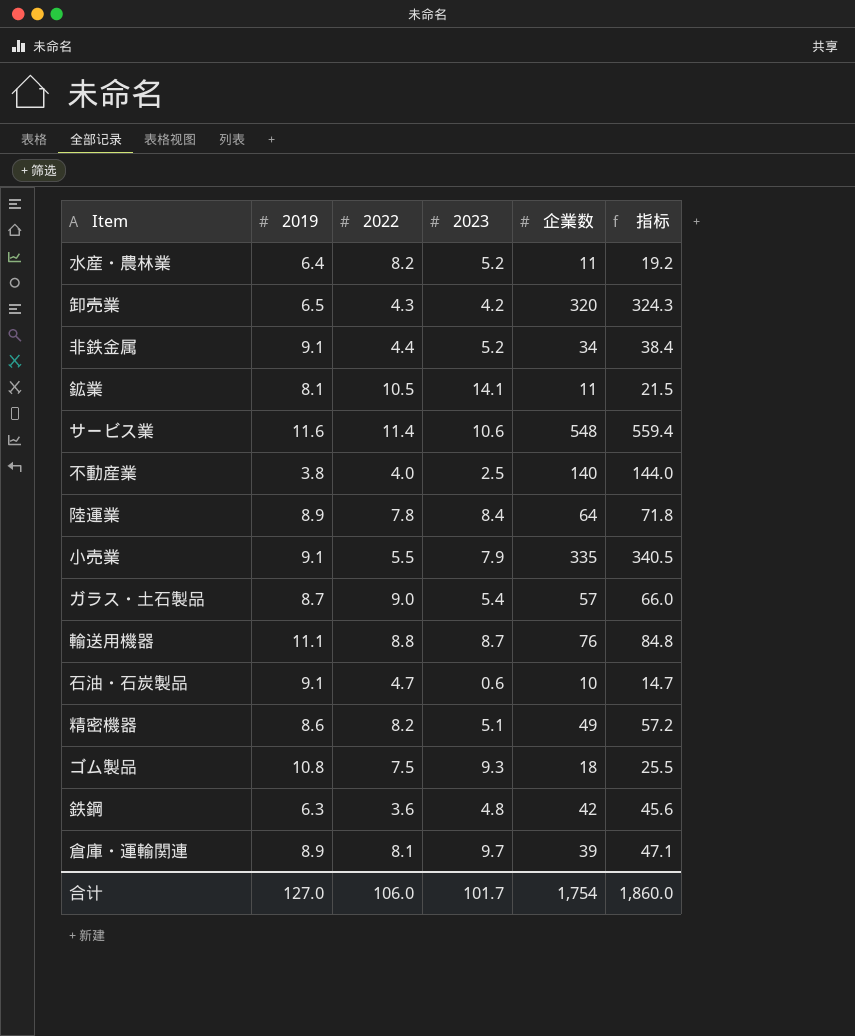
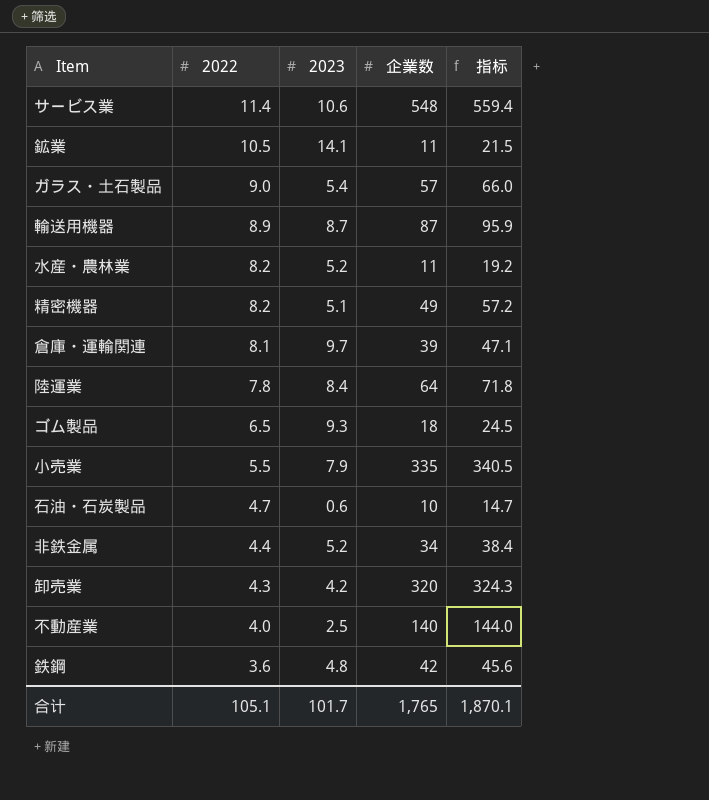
row order: none -> 2022 descending
column 2019 | position: 2 -> none
輸送用機器 | 2022: 8.8 -> 8.9
輸送用機器 | 企業数: 76 -> 87
輸送用機器 | 指标: 84.8 -> 95.9
ゴム製品 | 2022: 7.5 -> 6.5
ゴム製品 | 指标: 25.5 -> 24.5
合计 | 2022: 106.0 -> 105.1
合计 | 企業数: 1,754 -> 1,765
合计 | 指标: 1,860.0 -> 1,870.1

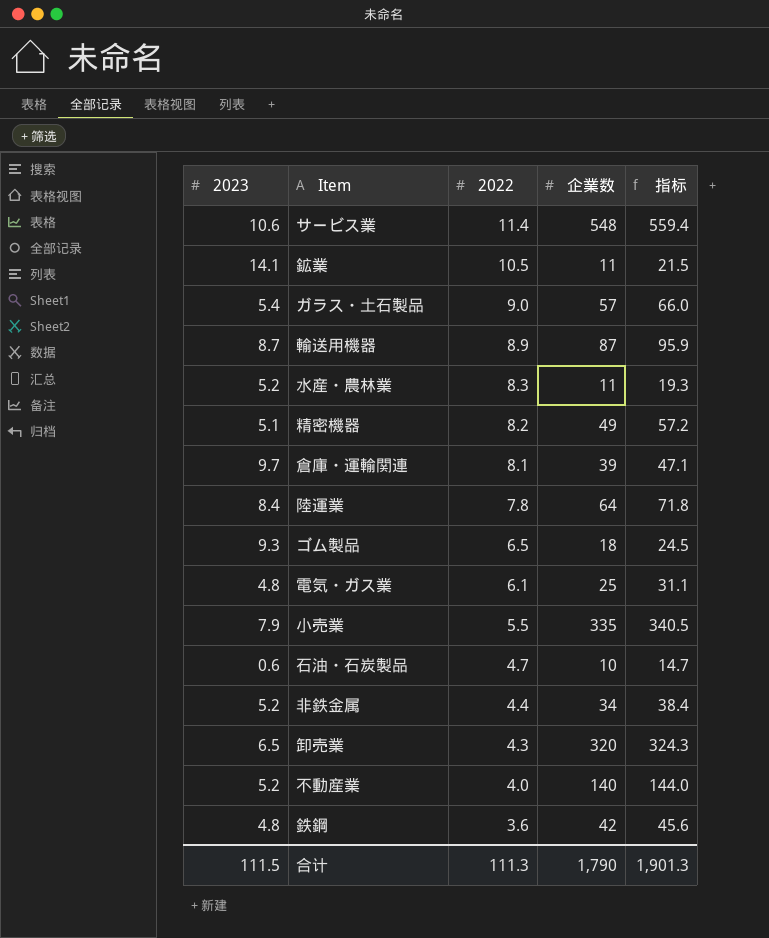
column 2023 | position: 3 -> 1
水産・農林業 | 2022: 8.2 -> 8.3
水産・農林業 | 指标: 19.2 -> 19.3
row 電気・ガス業: none -> 4.8 | 6.1 | 25 | 31.1
卸売業 | 2023: 4.2 -> 6.5
不動産業 | 2023: 2.5 -> 5.2
合计 | 2023: 101.7 -> 111.5
合计 | 2022: 105.1 -> 111.3
合计 | 企業数: 1,765 -> 1,790
合计 | 指标: 1,870.1 -> 1,901.3

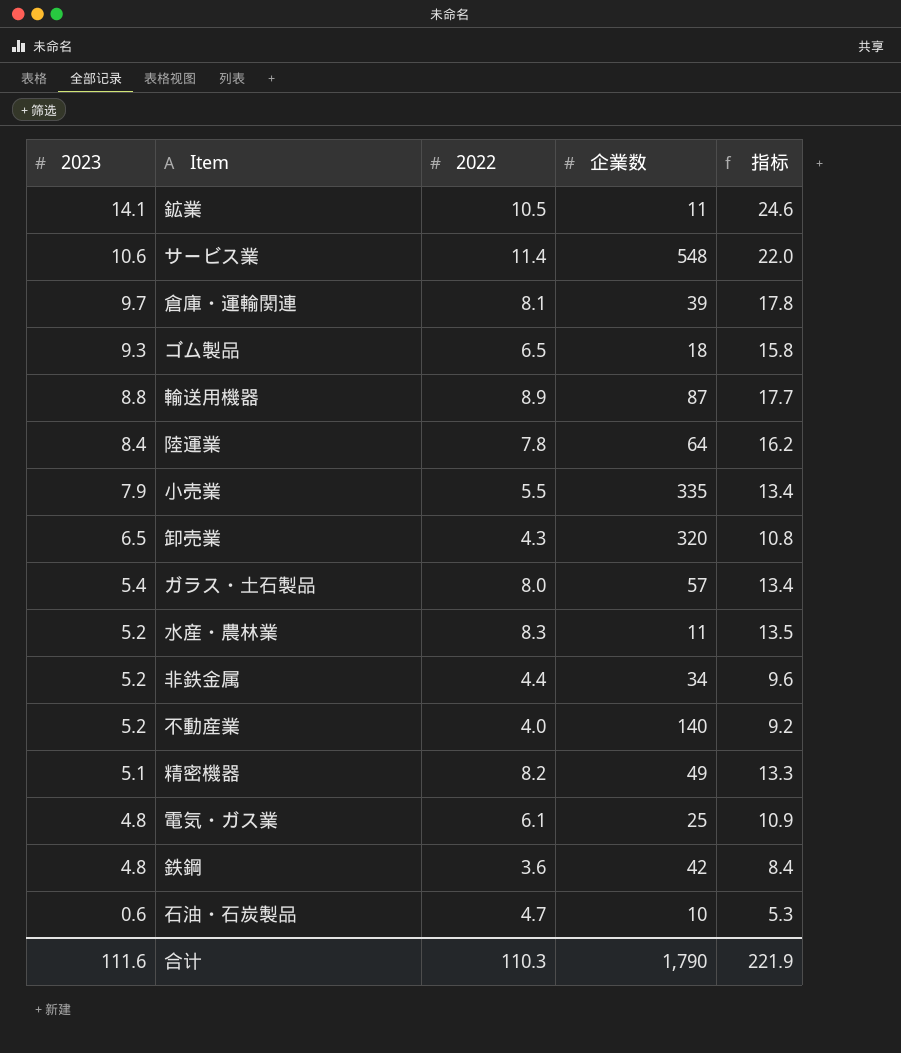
row order: 2022 descending -> 2023 descending
column 指标 | formula: [2022] + [企業数] -> [2023] + [2022]
輸送用機器 | 2023: 8.7 -> 8.8
ガラス・土石製品 | 2022: 9.0 -> 8.0
合计 | 2023: 111.5 -> 111.6
合计 | 2022: 111.3 -> 110.3
合计 | 指标: 1,901.3 -> 221.9

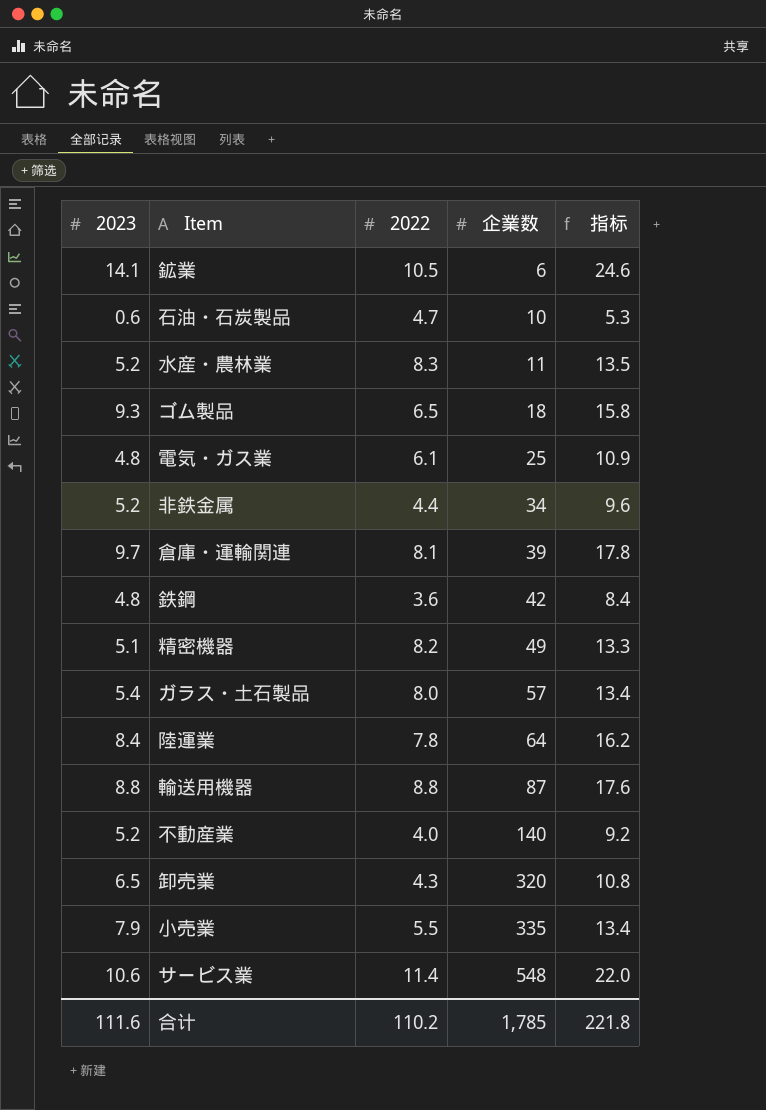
row order: 2023 descending -> 企業数 ascending
鉱業 | 企業数: 11 -> 6
輸送用機器 | 2022: 8.9 -> 8.8
輸送用機器 | 指标: 17.7 -> 17.6
合计 | 2022: 110.3 -> 110.2
合计 | 企業数: 1,790 -> 1,785
合计 | 指标: 221.9 -> 221.8

